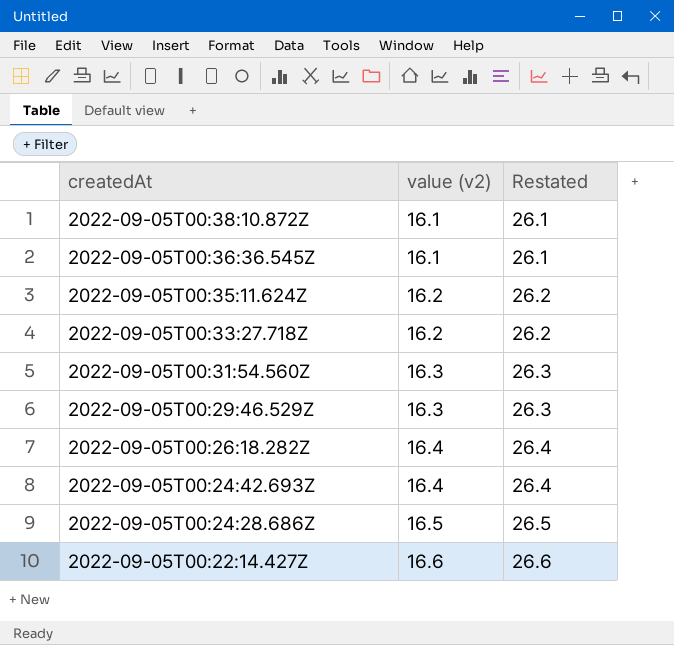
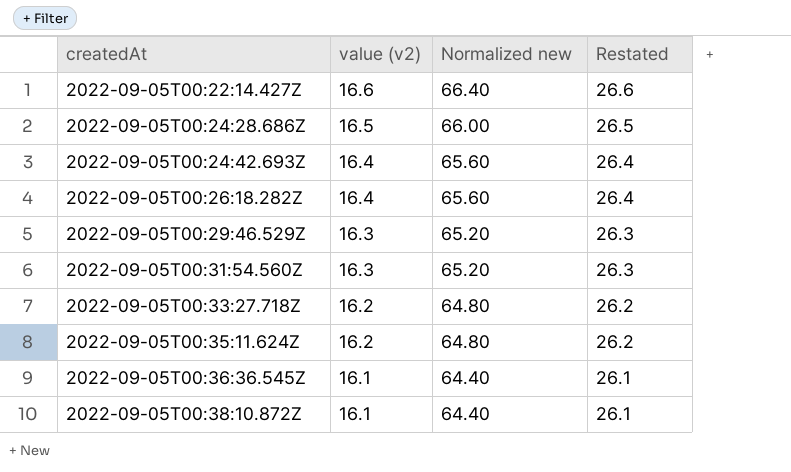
row order: createdAt descending -> createdAt ascending
column Normalized new | formula: none -> [value (v2)] * 4

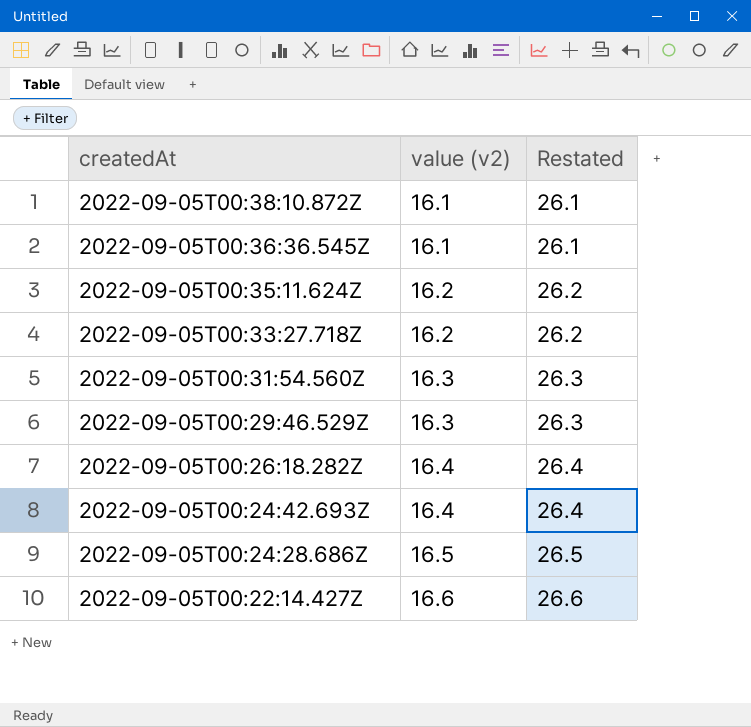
row order: createdAt ascending -> createdAt descending
column Normalized new | formula: [value (v2)] * 4 -> none

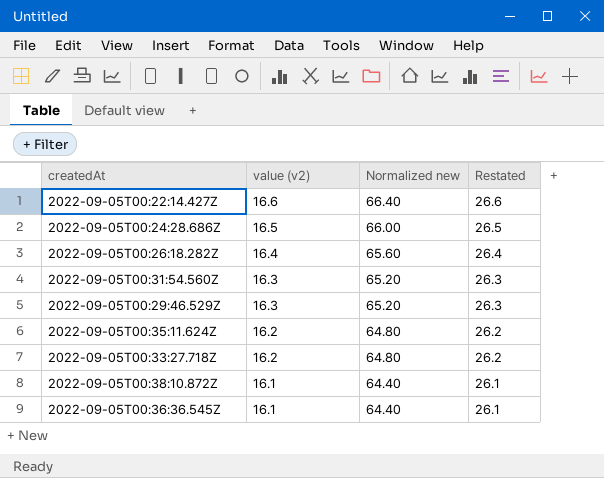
row order: createdAt descending -> value (v2) descending
column Normalized new | formula: none -> [value (v2)] * 4
row 2022-09-05T00:24:42.693Z: 16.4 | 26.4 -> none

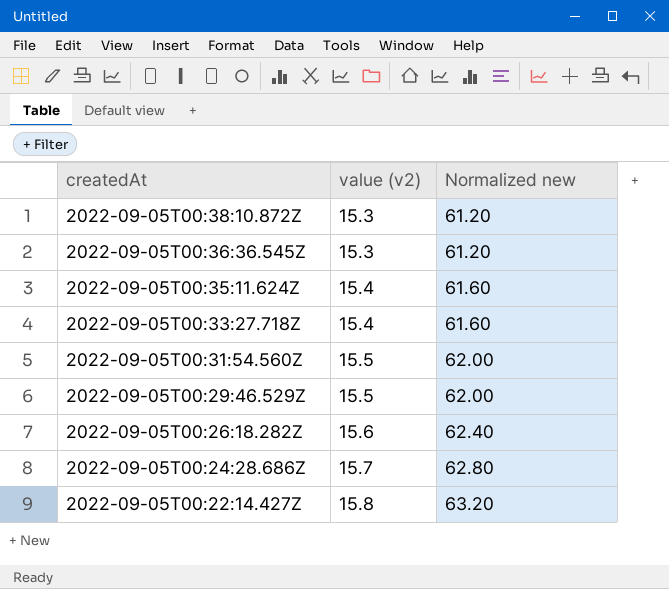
row order: value (v2) descending -> createdAt descending
column Restated | formula: [value (v2)] + 10 -> none
2022-09-05T00:38:10.872Z | value (v2): 16.1 -> 15.3
2022-09-05T00:38:10.872Z | Normalized new: 64.40 -> 61.20
2022-09-05T00:36:36.545Z | value (v2): 16.1 -> 15.3
2022-09-05T00:36:36.545Z | Normalized new: 64.40 -> 61.20
2022-09-05T00:35:11.624Z | value (v2): 16.2 -> 15.4
2022-09-05T00:35:11.624Z | Normalized new: 64.80 -> 61.60
2022-09-05T00:33:27.718Z | value (v2): 16.2 -> 15.4
2022-09-05T00:33:27.718Z | Normalized new: 64.80 -> 61.60
2022-09-05T00:31:54.560Z | value (v2): 16.3 -> 15.5
2022-09-05T00:31:54.560Z | Normalized new: 65.20 -> 62.00
2022-09-05T00:29:46.529Z | value (v2): 16.3 -> 15.5
2022-09-05T00:29:46.529Z | Normalized new: 65.20 -> 62.00
2022-09-05T00:26:18.282Z | value (v2): 16.4 -> 15.6
2022-09-05T00:26:18.282Z | Normalized new: 65.60 -> 62.40
2022-09-05T00:24:28.686Z | value (v2): 16.5 -> 15.7
2022-09-05T00:24:28.686Z | Normalized new: 66.00 -> 62.80
2022-09-05T00:22:14.427Z | value (v2): 16.6 -> 15.8
2022-09-05T00:22:14.427Z | Normalized new: 66.40 -> 63.20

